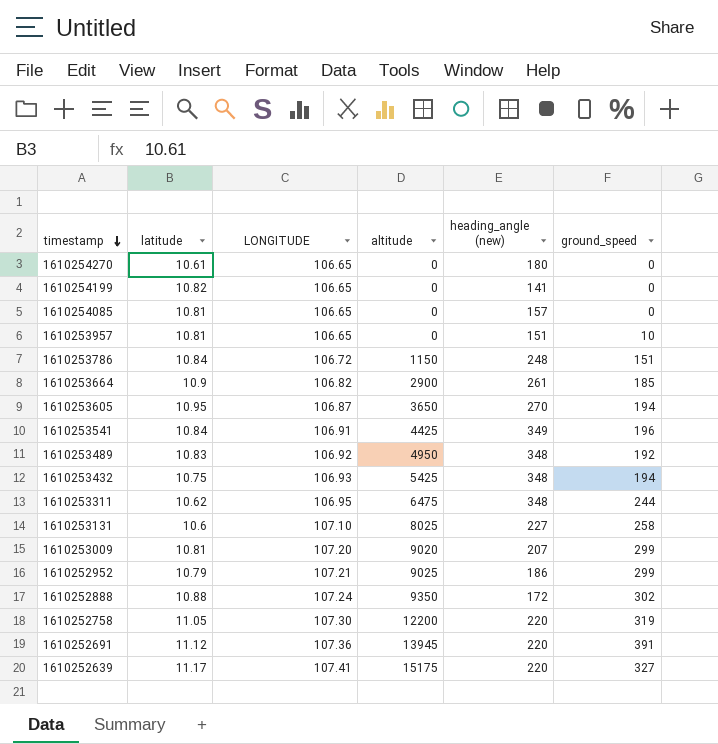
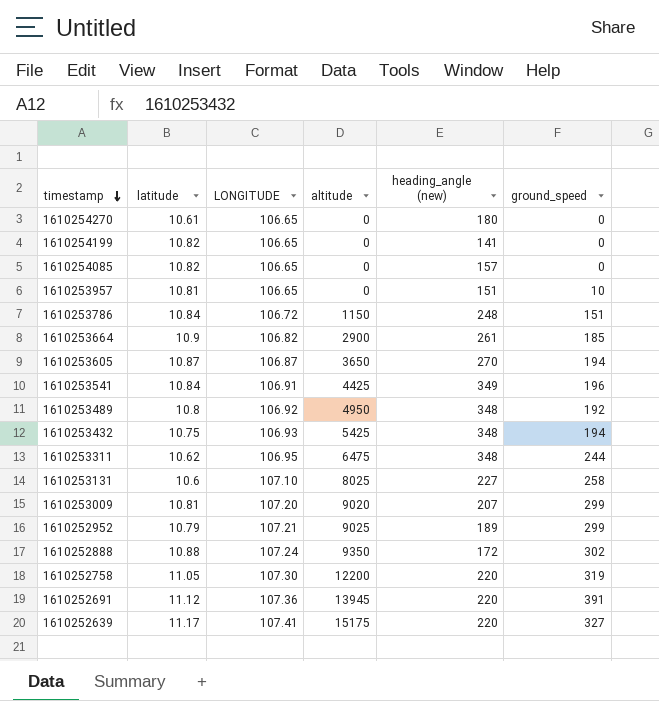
1610254085 | latitude: 10.81 -> 10.82
1610253605 | latitude: 10.95 -> 10.87
1610253489 | latitude: 10.83 -> 10.8
1610252952 | heading_angle (new): 186 -> 189

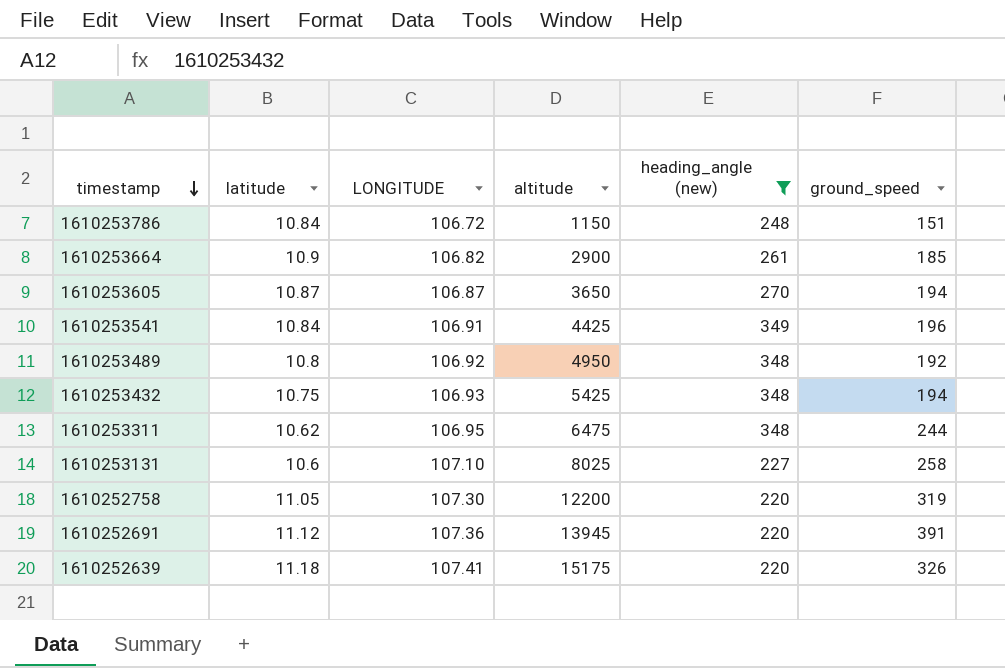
filter: none -> heading_angle (new) >= 220
1610252639 | latitude: 11.17 -> 11.18
1610252639 | ground_speed: 327 -> 326

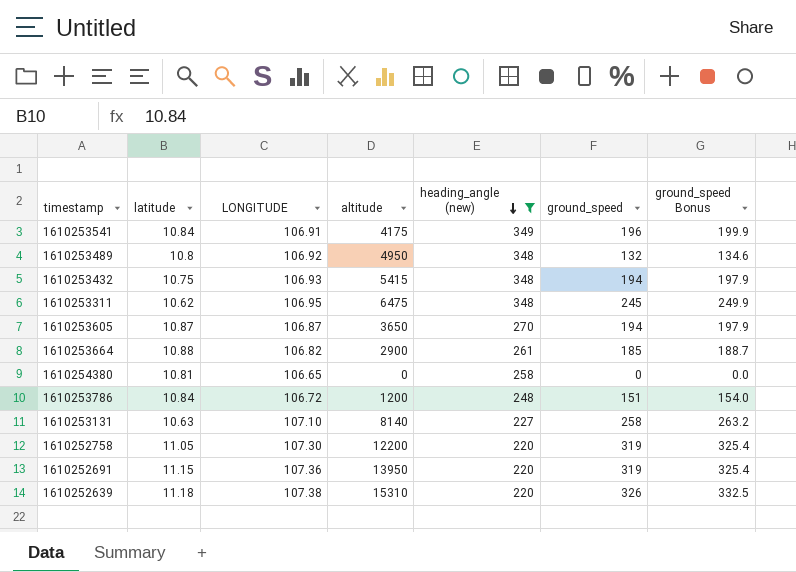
row order: timestamp descending -> heading_angle (new) descending
column ground_speed Bonus | formula: none -> [ground_speed] * 1.02
1610253541 | altitude: 4425 -> 4175
1610253489 | ground_speed: 192 -> 132
1610253432 | altitude: 5425 -> 5415
1610253311 | ground_speed: 244 -> 245
1610253664 | latitude: 10.9 -> 10.88
row 1610254380: none -> 10.81 | 106.65 | 0 | 258 | 0 | 0.0
1610253786 | altitude: 1150 -> 1200
1610253131 | latitude: 10.6 -> 10.63
1610253131 | altitude: 8025 -> 8140
1610252691 | latitude: 11.12 -> 11.15
1610252691 | altitude: 13945 -> 13950
1610252691 | ground_speed: 391 -> 319
1610252639 | LONGITUDE: 107.41 -> 107.38
1610252639 | altitude: 15175 -> 15310

